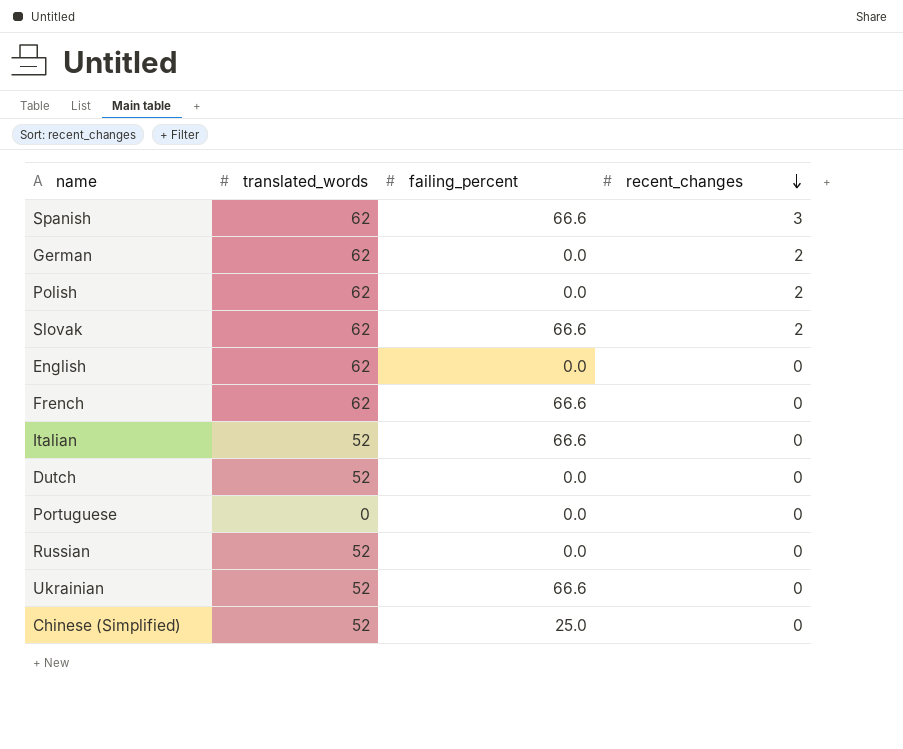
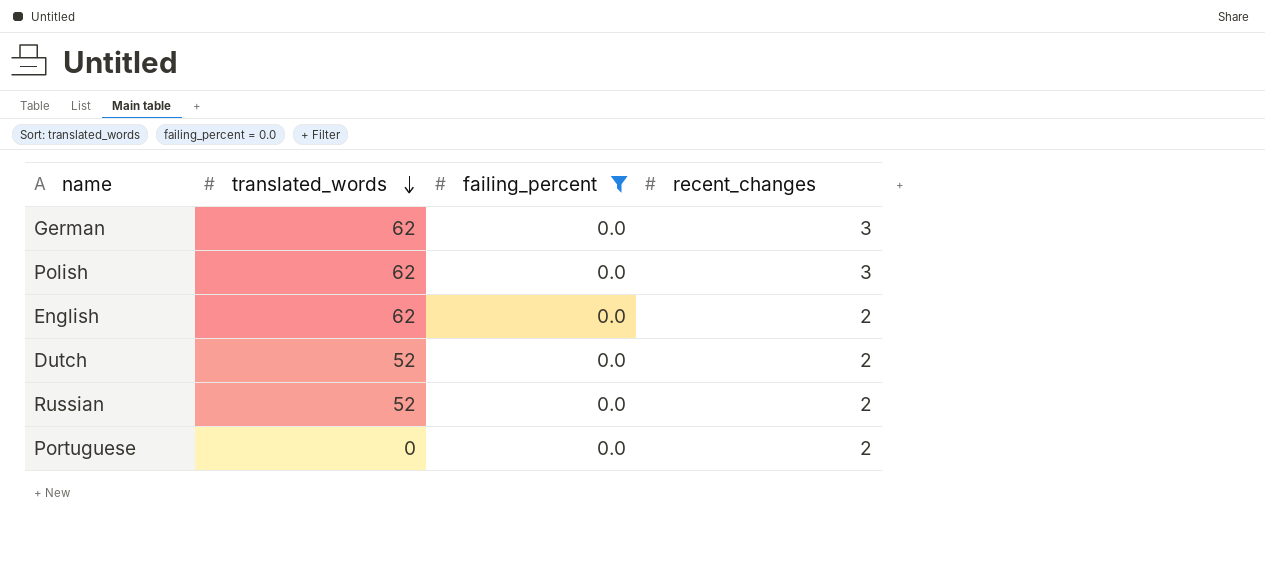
filter: none -> failing_percent = 0.0
row order: recent_changes descending -> translated_words descending
German | recent_changes: 2 -> 3
Polish | recent_changes: 2 -> 3
English | recent_changes: 0 -> 2
Dutch | recent_changes: 0 -> 2
Russian | recent_changes: 0 -> 2
Portuguese | recent_changes: 0 -> 2

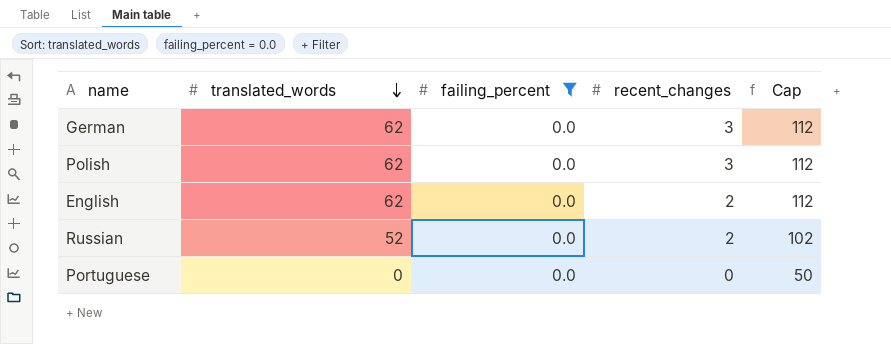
column Cap | formula: none -> [translated_words] + 50
row Dutch: 52 | 0.0 | 2 -> none
Portuguese | recent_changes: 2 -> 0

